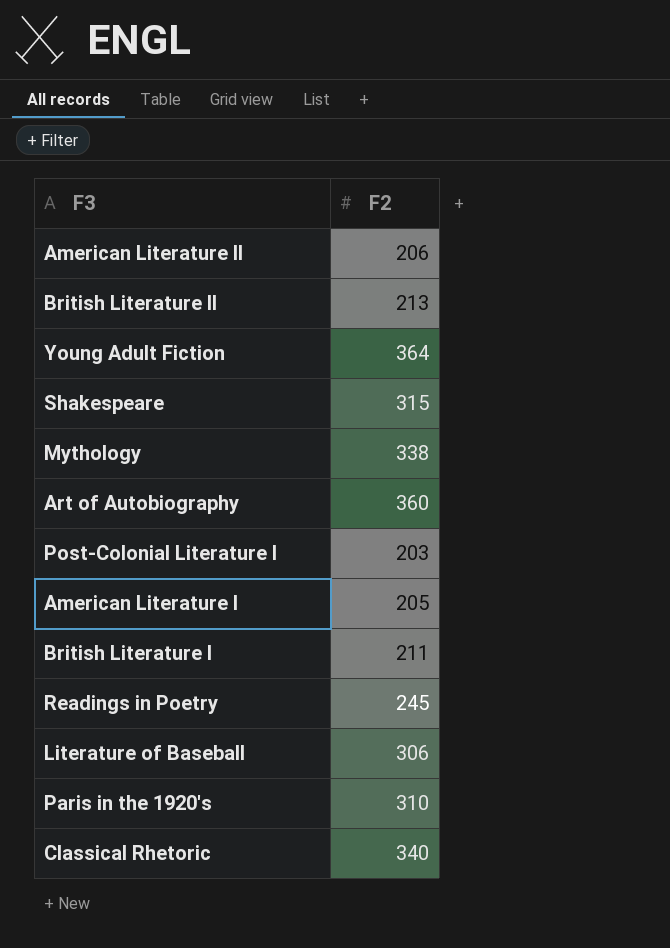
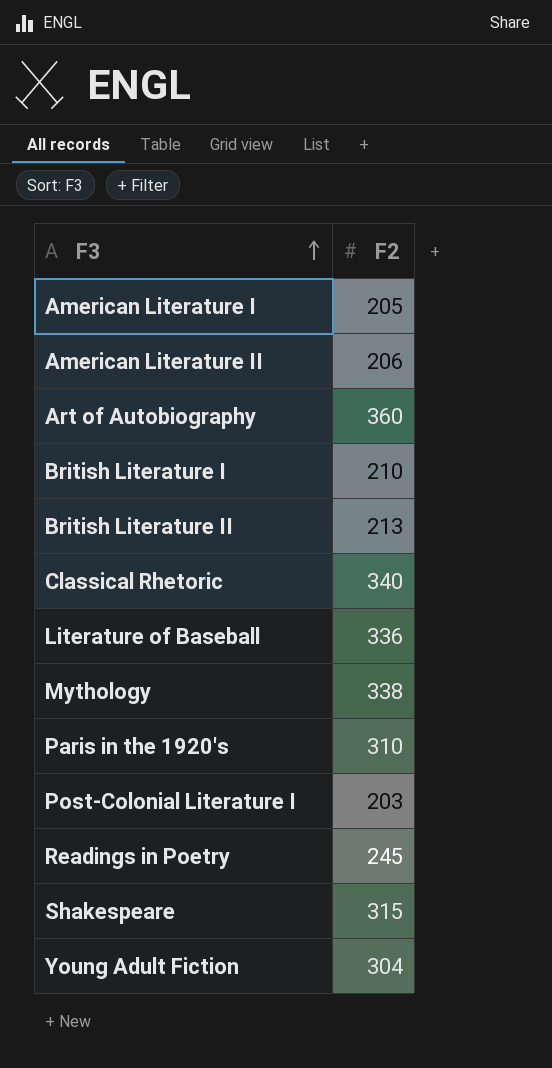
row order: none -> F3 ascending
British Literature I | F2: 211 -> 210
Literature of Baseball | F2: 306 -> 336
Young Adult Fiction | F2: 364 -> 304

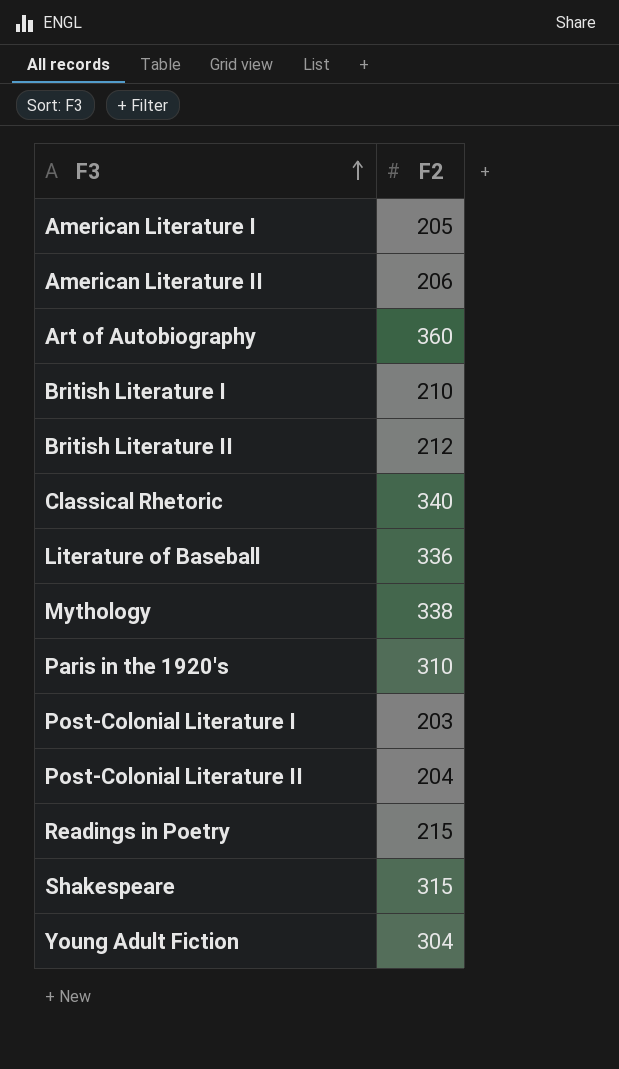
British Literature II | F2: 213 -> 212
row Post-Colonial Literature II: none -> 204
Readings in Poetry | F2: 245 -> 215

